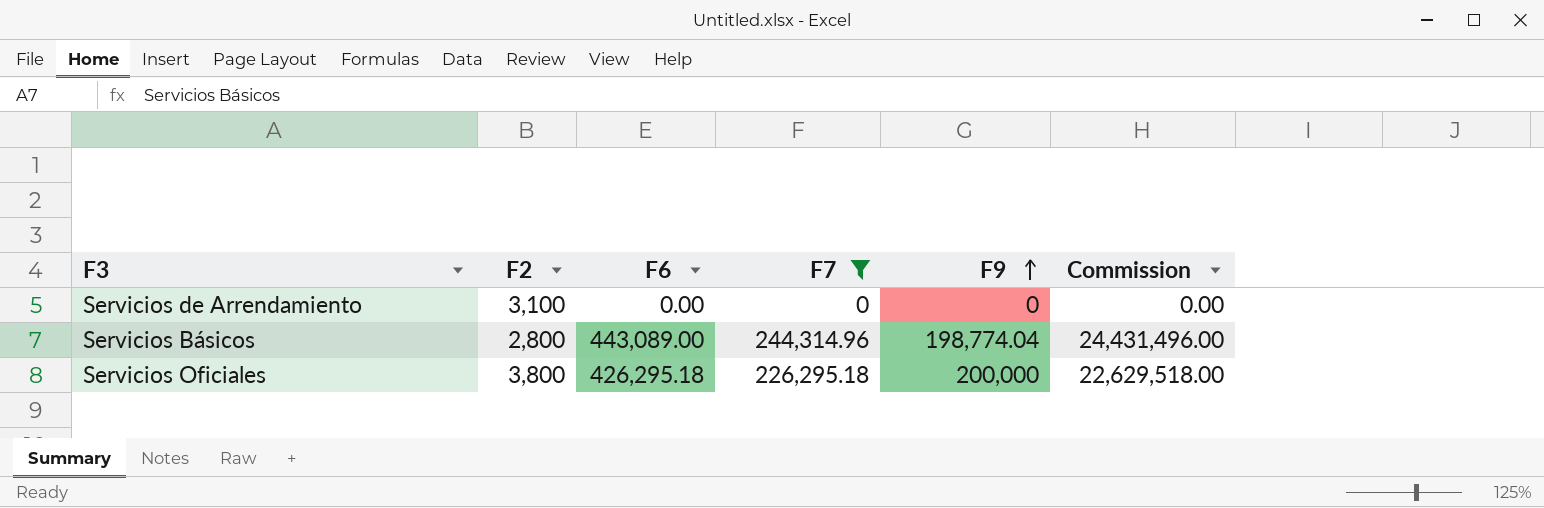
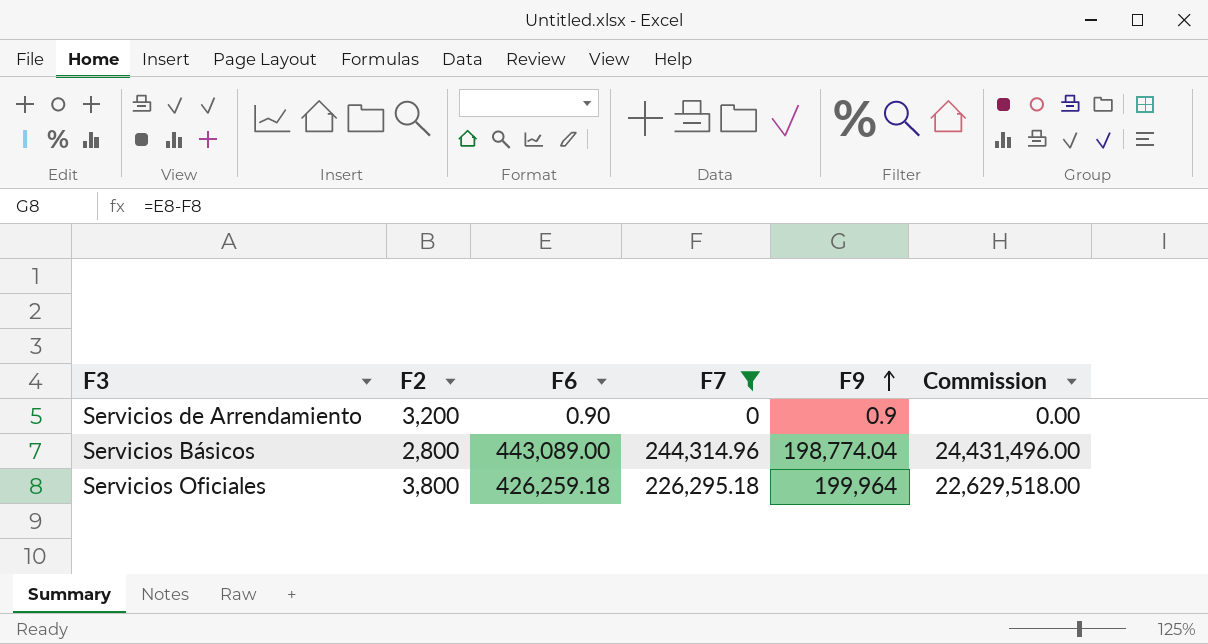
Servicios de Arrendamiento | F2: 3,100 -> 3,200
Servicios de Arrendamiento | F6: 0.00 -> 0.90
Servicios de Arrendamiento | F9: 0 -> 0.9
Servicios Oficiales | F6: 426,295.18 -> 426,259.18
Servicios Oficiales | F9: 200,000 -> 199,964

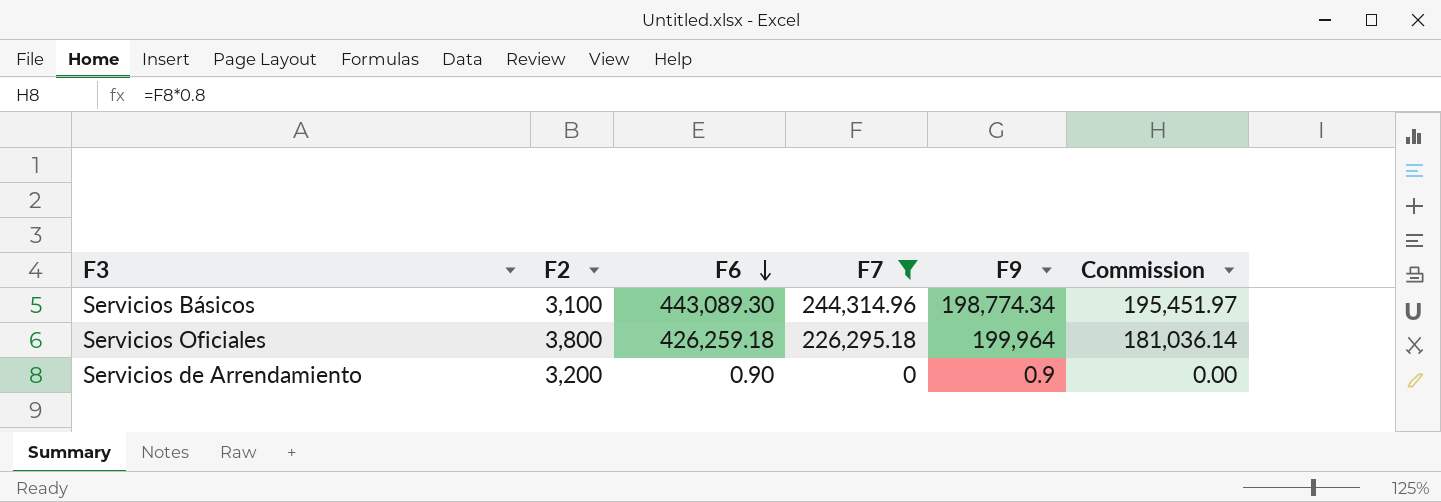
row order: F9 ascending -> F6 descending
column Commission | formula: [F7] * 100 -> [F7] * 0.8
Servicios Básicos | F2: 2,800 -> 3,100
Servicios Básicos | F6: 443,089.00 -> 443,089.30
Servicios Básicos | F9: 198,774.04 -> 198,774.34

